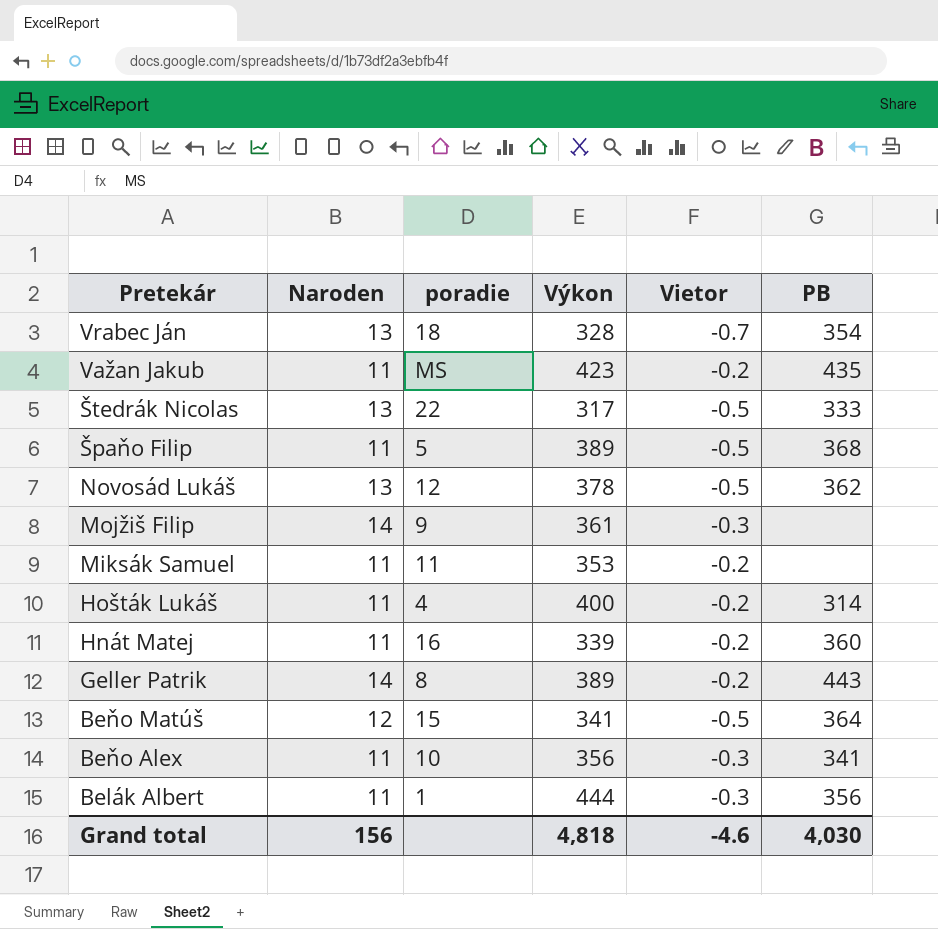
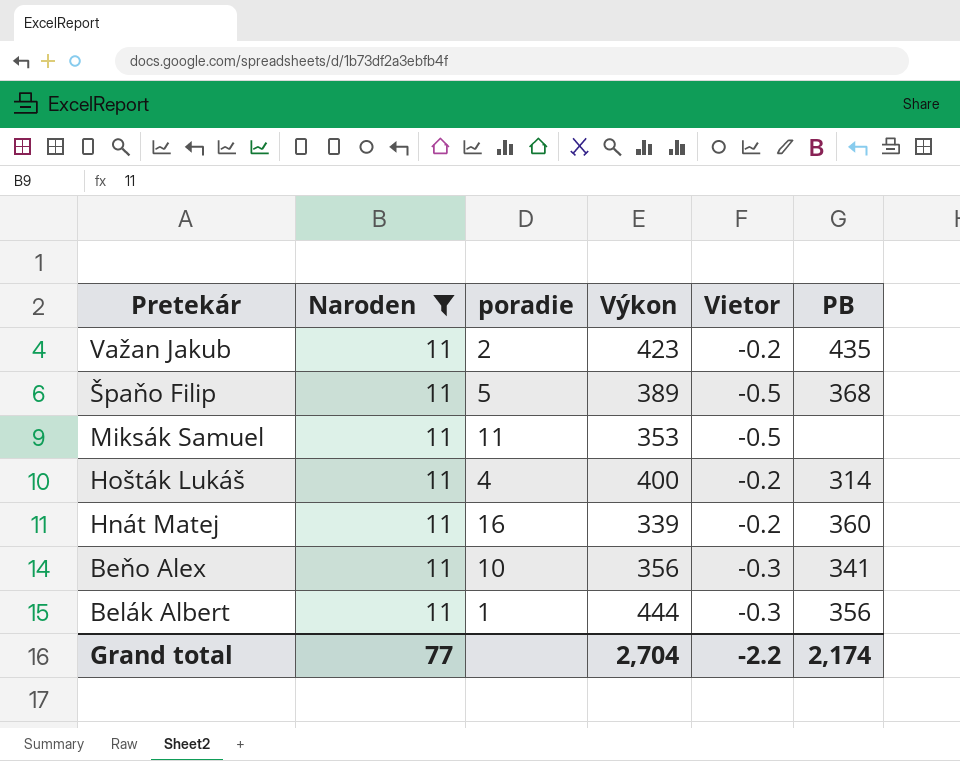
filter: none -> Naroden = 11
Važan Jakub | poradie: MS -> 2
Miksák Samuel | Vietor: -0.2 -> -0.5
Grand total | Naroden: 156 -> 77
Grand total | Výkon: 4,818 -> 2,704
Grand total | Vietor: -4.6 -> -2.2
Grand total | PB: 4,030 -> 2,174

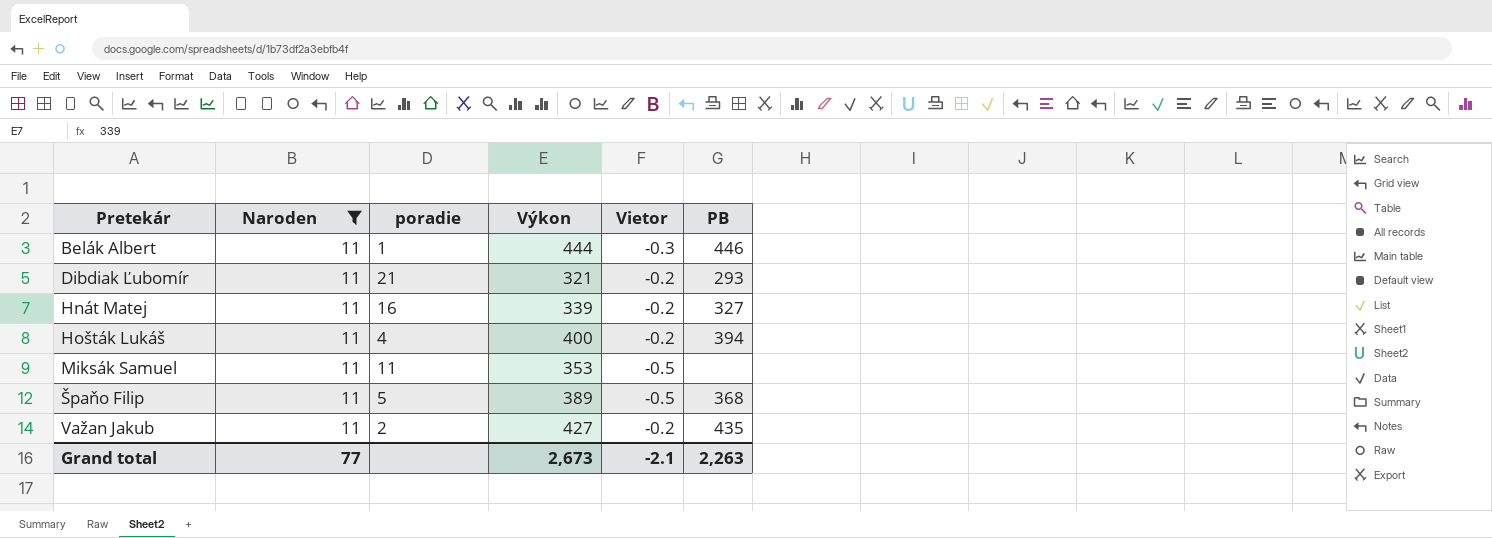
row order: Pretekár descending -> Pretekár ascending
row Beňo Alex: 11 | 10 | 356 | -0.3 | 341 -> none
Belák Albert | PB: 356 -> 446
row Dibdiak Ľubomír: none -> 11 | 21 | 321 | -0.2 | 293
Hnát Matej | PB: 360 -> 327
Hošták Lukáš | PB: 314 -> 394
Važan Jakub | Výkon: 423 -> 427
Grand total | Výkon: 2,704 -> 2,673
Grand total | Vietor: -2.2 -> -2.1
Grand total | PB: 2,174 -> 2,263

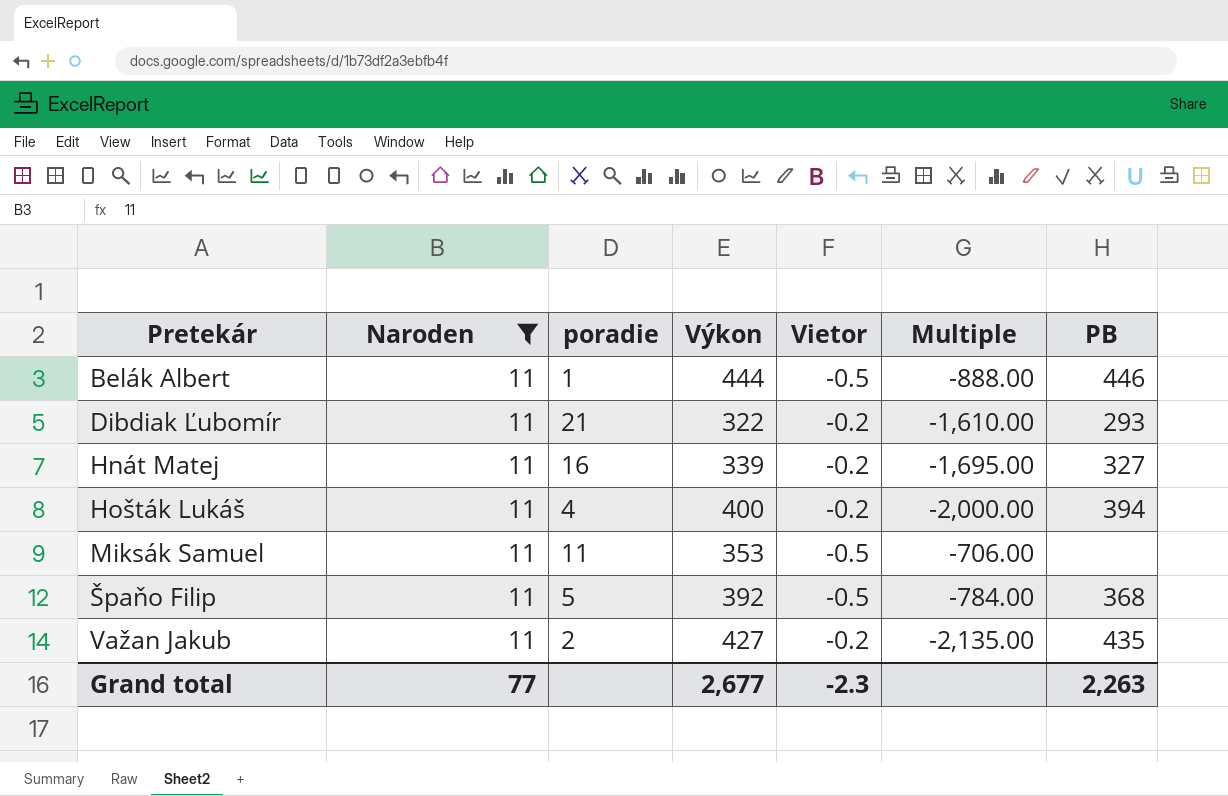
column Multiple | formula: none -> [Výkon] / [Vietor]
Belák Albert | Vietor: -0.3 -> -0.5
Dibdiak Ľubomír | Výkon: 321 -> 322
Špaňo Filip | Výkon: 389 -> 392
Grand total | Výkon: 2,673 -> 2,677
Grand total | Vietor: -2.1 -> -2.3

